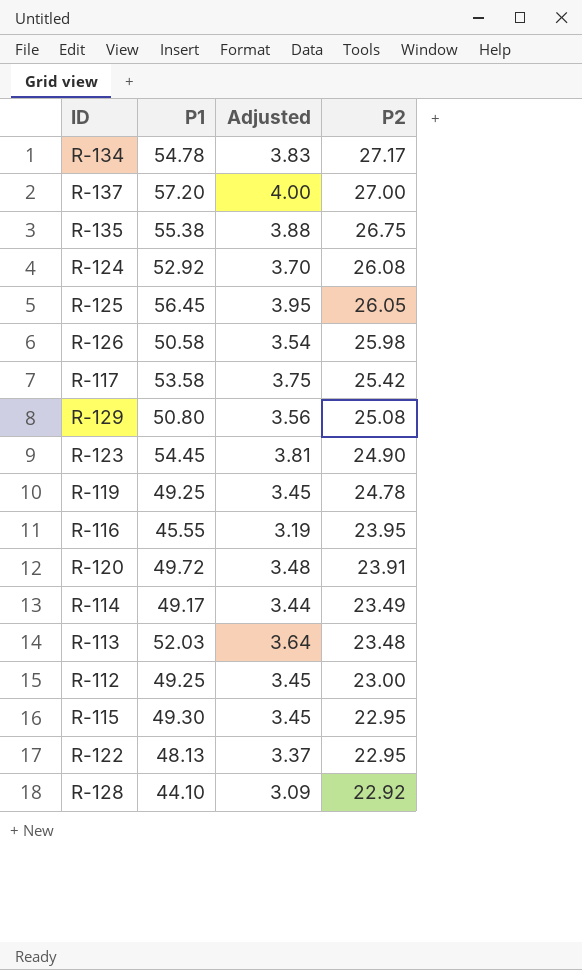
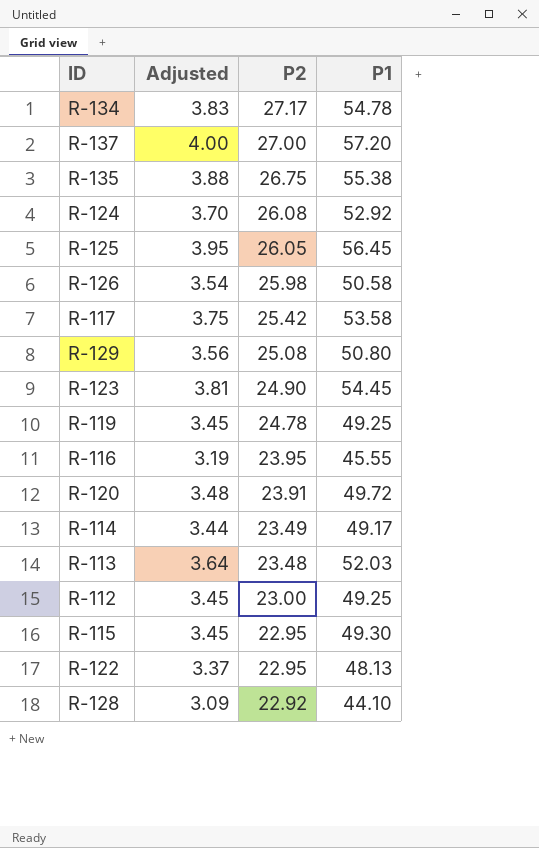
column P1 | position: 2 -> 4

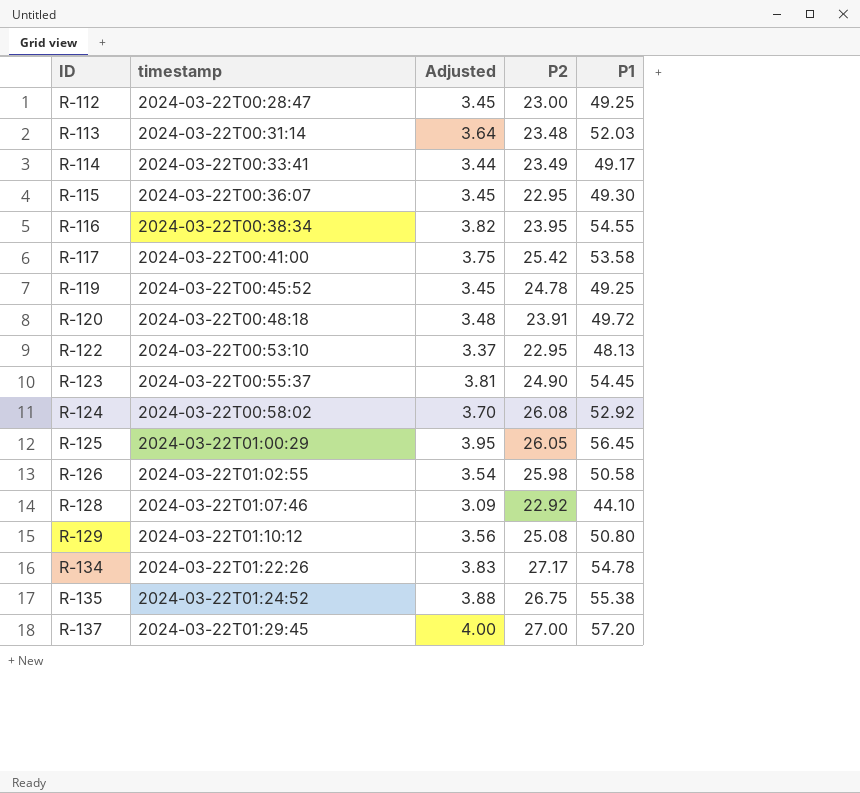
row order: P2 descending -> ID ascending
column timestamp | position: none -> 2
R-116 | Adjusted: 3.19 -> 3.82
R-116 | P1: 45.55 -> 54.55

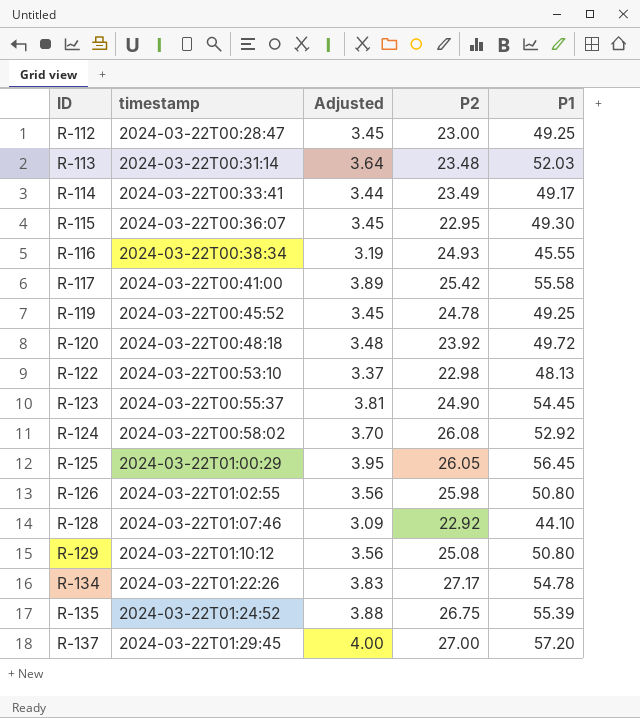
R-116 | Adjusted: 3.82 -> 3.19
R-116 | P2: 23.95 -> 24.93
R-116 | P1: 54.55 -> 45.55
R-117 | Adjusted: 3.75 -> 3.89
R-117 | P1: 53.58 -> 55.58
R-120 | P2: 23.91 -> 23.92
R-122 | P2: 22.95 -> 22.98
R-126 | Adjusted: 3.54 -> 3.56
R-126 | P1: 50.58 -> 50.80
R-135 | P1: 55.38 -> 55.39

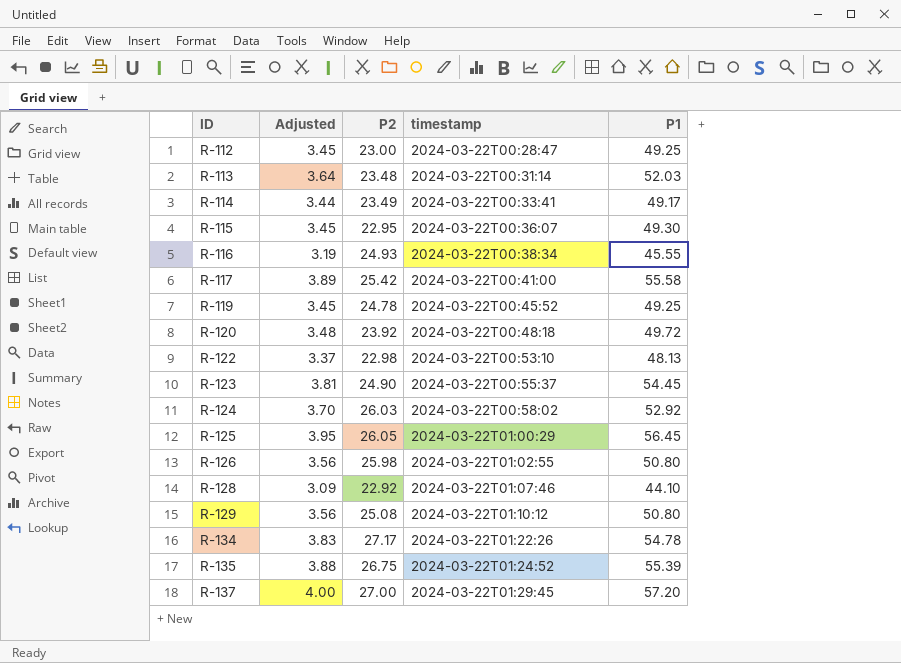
column timestamp | position: 2 -> 4
R-124 | P2: 26.08 -> 26.03

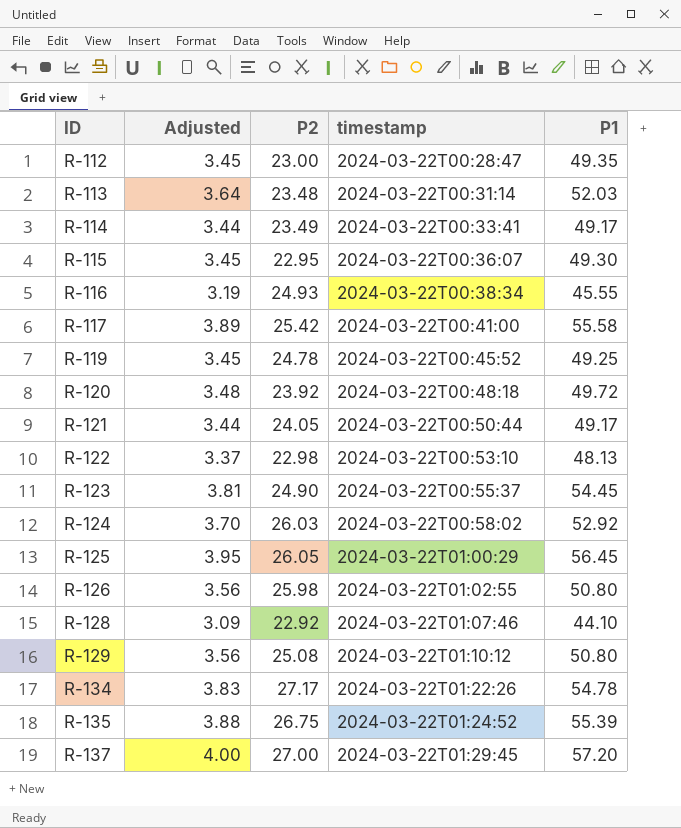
R-112 | P1: 49.25 -> 49.35
row R-121: none -> 3.44 | 24.05 | 2024-03-22T00:50:44 | 49.17

